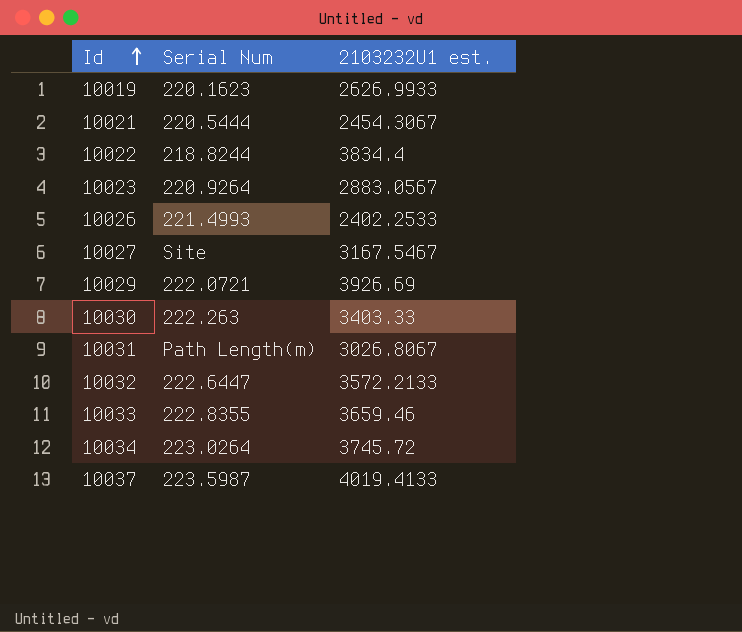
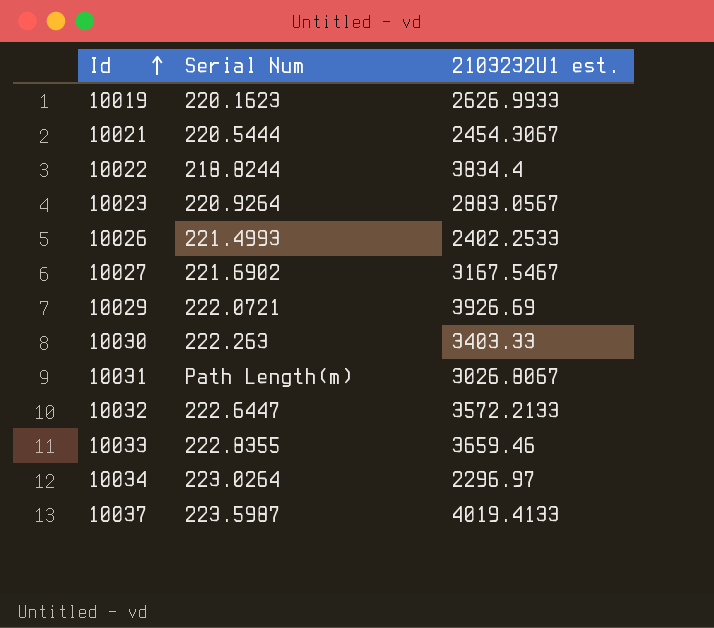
10027 | Serial Num: Site -> 221.6902
10034 | 2103232U1 est.: 3745.72 -> 2296.97

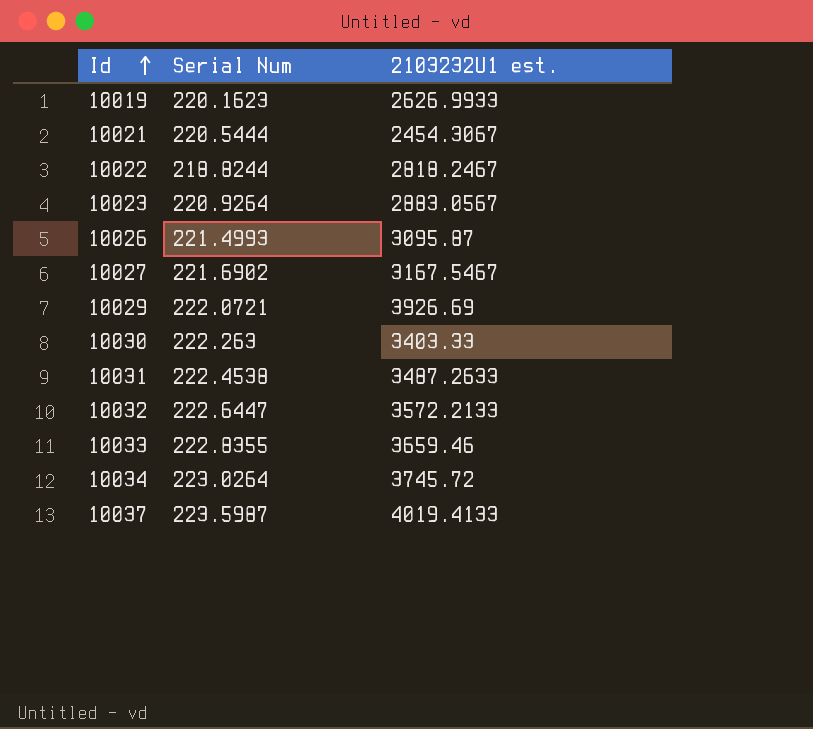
10022 | 2103232U1 est.: 3834.4 -> 2818.2467
10026 | 2103232U1 est.: 2402.2533 -> 3095.87
10031 | Serial Num: Path Length(m) -> 222.4538
10031 | 2103232U1 est.: 3026.8067 -> 3487.2633
10034 | 2103232U1 est.: 2296.97 -> 3745.72

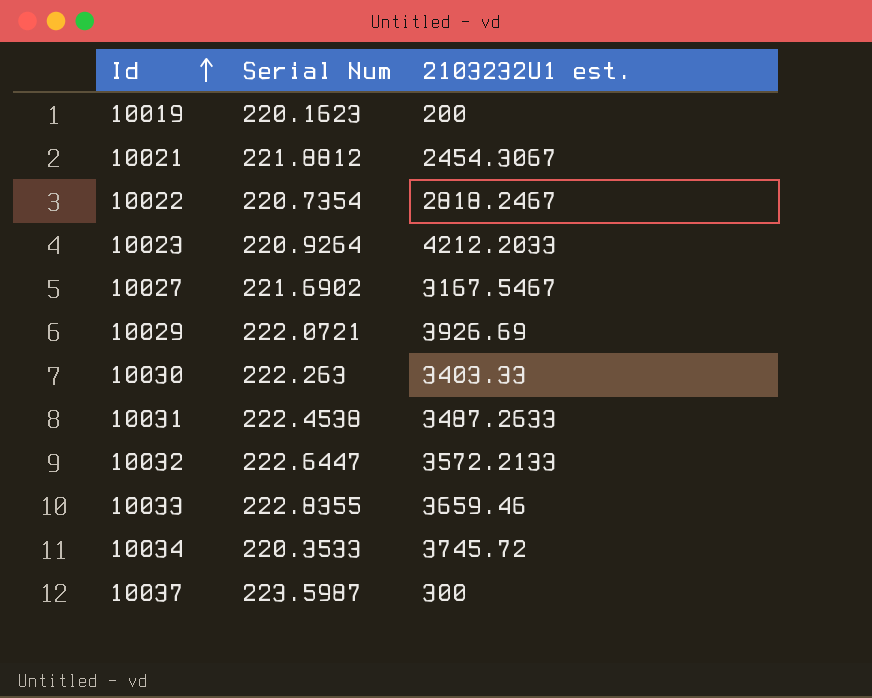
row 10026: 221.4993 | 3095.87 -> none
10019 | 2103232U1 est.: 2626.9933 -> 200
10021 | Serial Num: 220.5444 -> 221.8812
10022 | Serial Num: 218.8244 -> 220.7354
10023 | 2103232U1 est.: 2883.0567 -> 4212.2033
10034 | Serial Num: 223.0264 -> 220.3533
10037 | 2103232U1 est.: 4019.4133 -> 300

